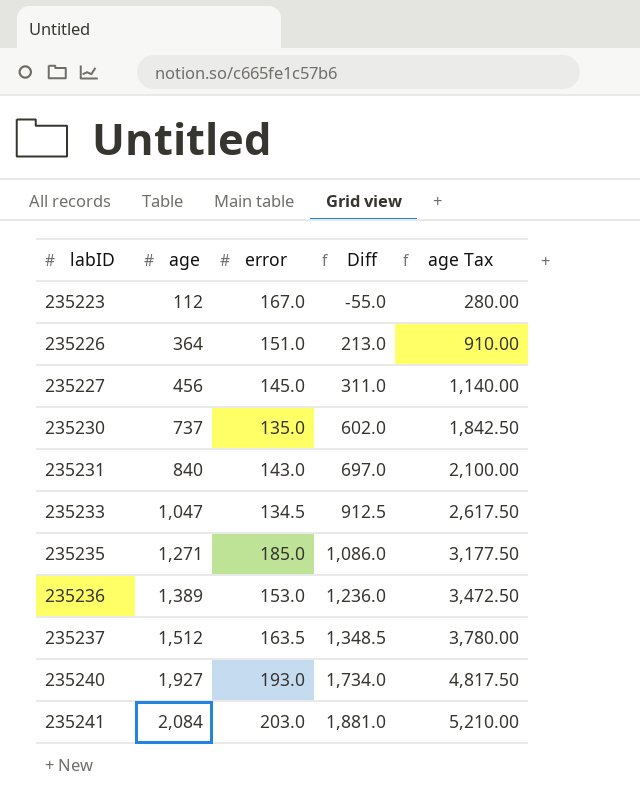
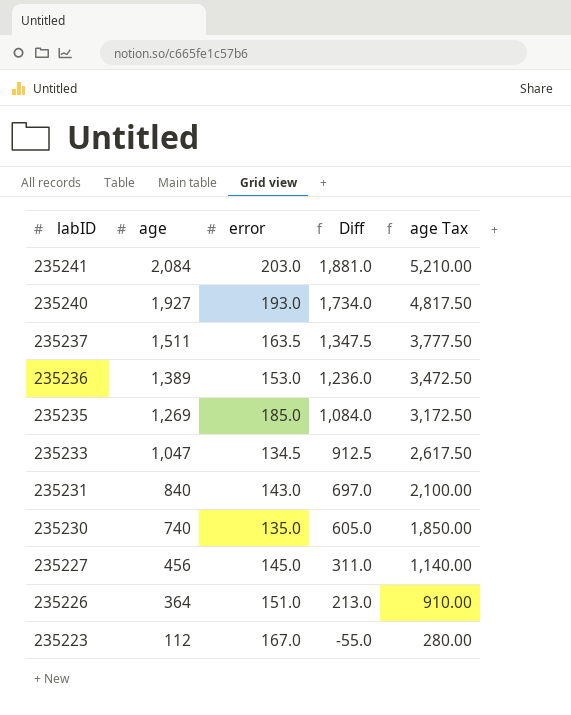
row order: labID ascending -> labID descending
235237 | age: 1,512 -> 1,511
235237 | Diff: 1,348.5 -> 1,347.5
235237 | age Tax: 3,780.00 -> 3,777.50
235235 | age: 1,271 -> 1,269
235235 | Diff: 1,086.0 -> 1,084.0
235235 | age Tax: 3,177.50 -> 3,172.50
235230 | age: 737 -> 740
235230 | Diff: 602.0 -> 605.0
235230 | age Tax: 1,842.50 -> 1,850.00

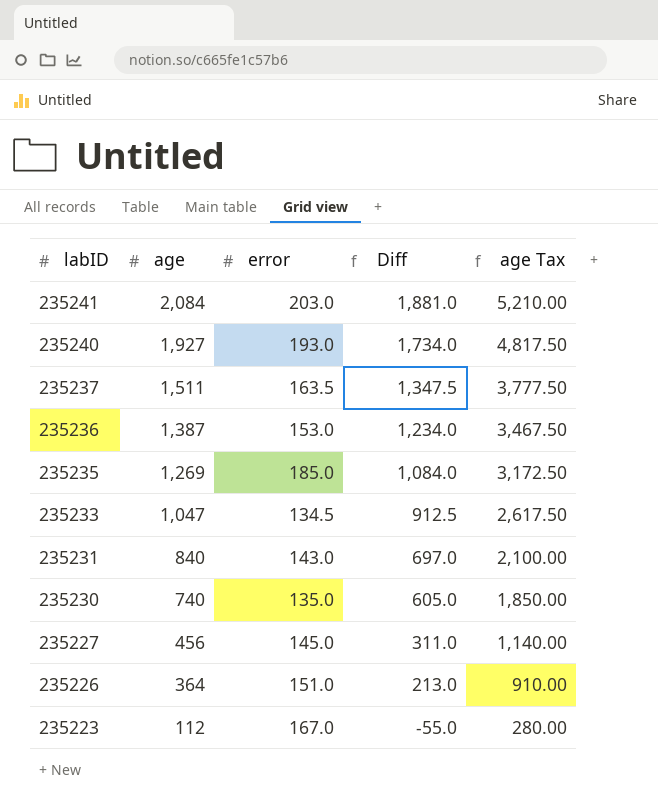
235236 | age: 1,389 -> 1,387
235236 | Diff: 1,236.0 -> 1,234.0
235236 | age Tax: 3,472.50 -> 3,467.50

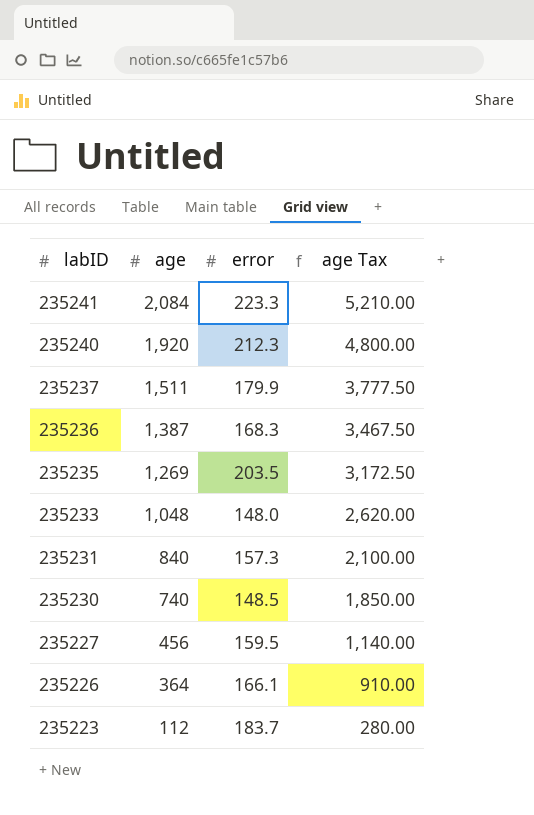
column Diff | formula: [age] - [error] -> none
235241 | error: 203.0 -> 223.3
235240 | age: 1,927 -> 1,920
235240 | error: 193.0 -> 212.3
235240 | age Tax: 4,817.50 -> 4,800.00
235237 | error: 163.5 -> 179.9
235236 | error: 153.0 -> 168.3
235235 | error: 185.0 -> 203.5
235233 | age: 1,047 -> 1,048
235233 | error: 134.5 -> 148.0
235233 | age Tax: 2,617.50 -> 2,620.00
235231 | error: 143.0 -> 157.3
235230 | error: 135.0 -> 148.5
235227 | error: 145.0 -> 159.5
235226 | error: 151.0 -> 166.1
235223 | error: 167.0 -> 183.7

